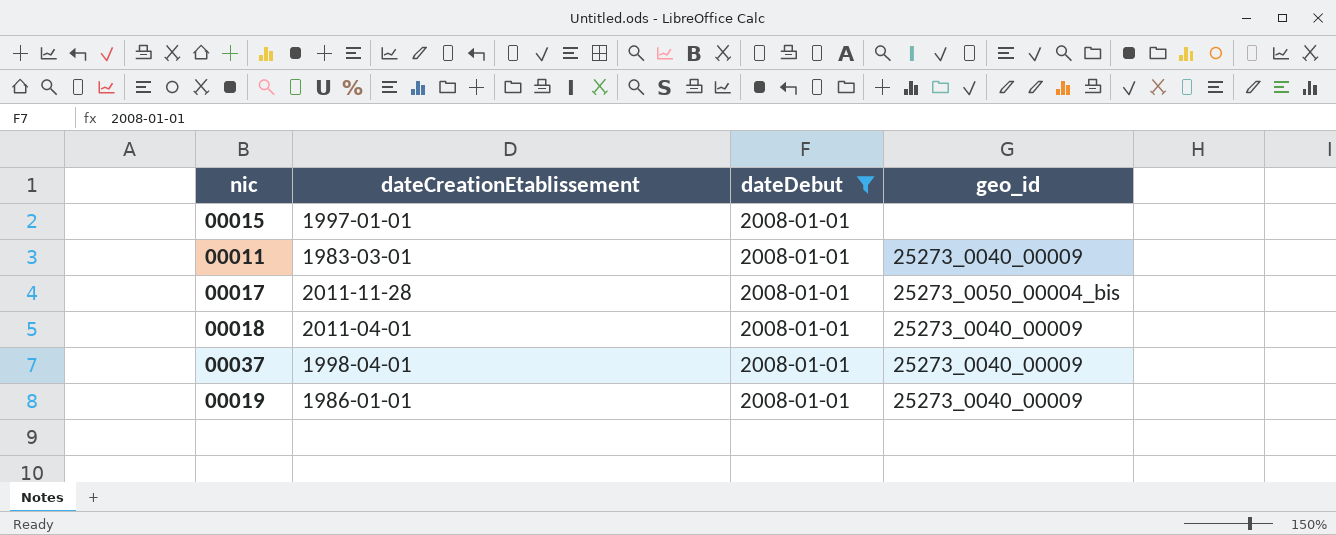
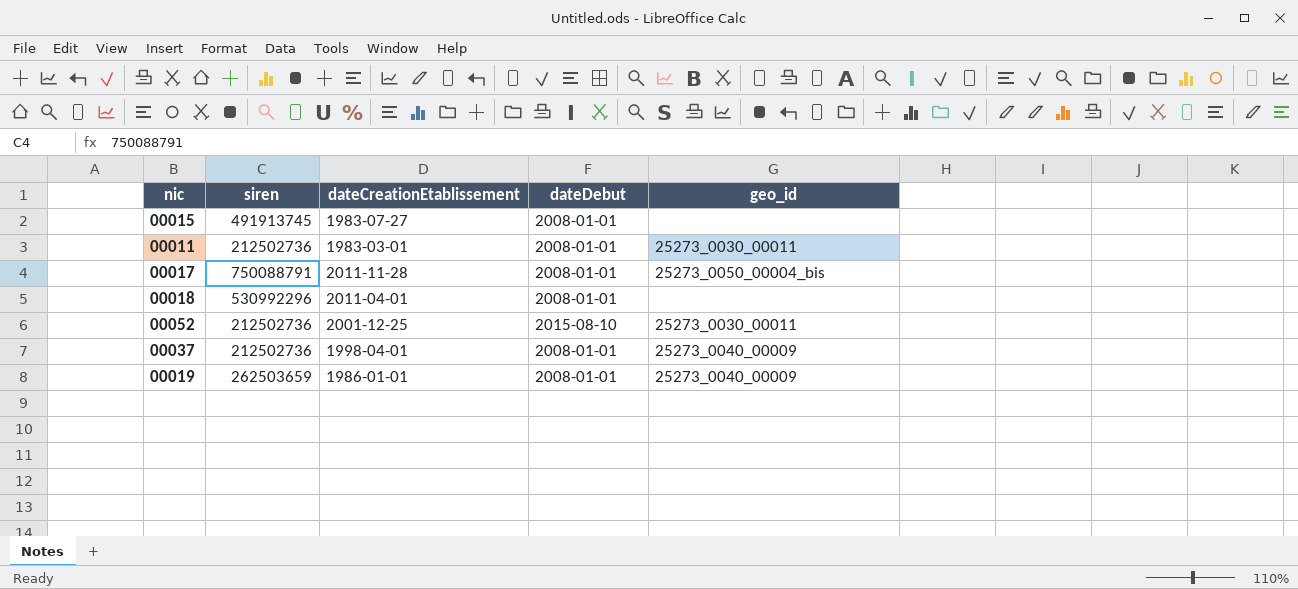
filter: dateDebut = 2008-01-01 -> none
column siren | position: none -> 2
00015 | dateCreationEtablissement: 1997-01-01 -> 1983-07-27
00011 | geo_id: 25273_0040_00009 -> 25273_0030_00011
00018 | geo_id: 25273_0040_00009 -> none

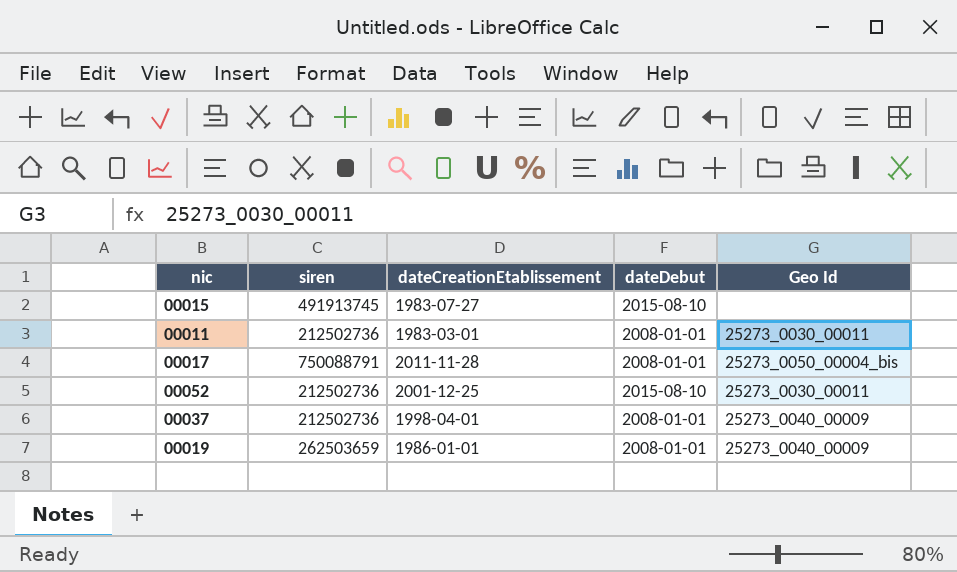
column name: geo_id -> Geo Id
row 00018: 530992296 | 2011-04-01 | 2008-01-01 | none -> none
00015 | dateDebut: 2008-01-01 -> 2015-08-10

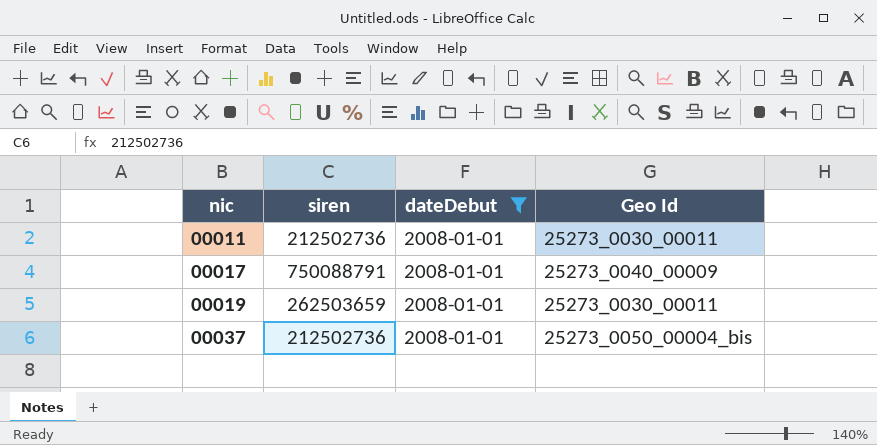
filter: none -> dateDebut = 2008-01-01
row order: none -> nic ascending
column dateCreationEtablissement | position: 3 -> none
00017 | Geo Id: 25273_0050_00004_bis -> 25273_0040_00009
00019 | Geo Id: 25273_0040_00009 -> 25273_0030_00011
00037 | Geo Id: 25273_0040_00009 -> 25273_0050_00004_bis

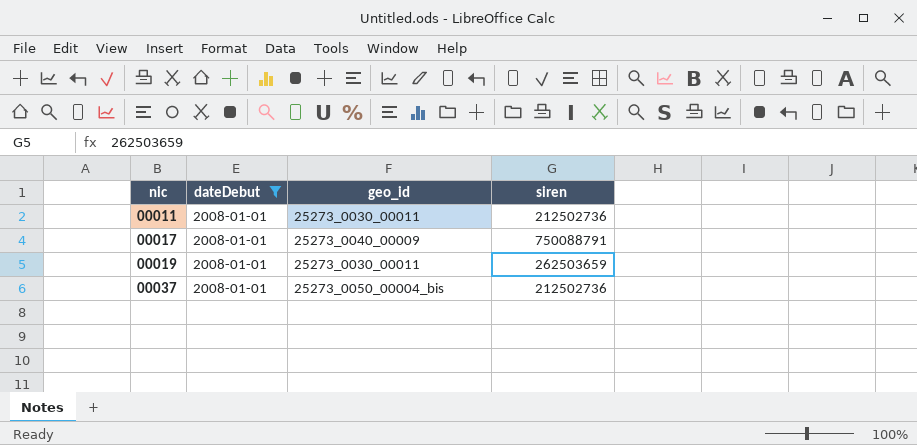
column name: Geo Id -> geo_id
column siren | position: 2 -> 4

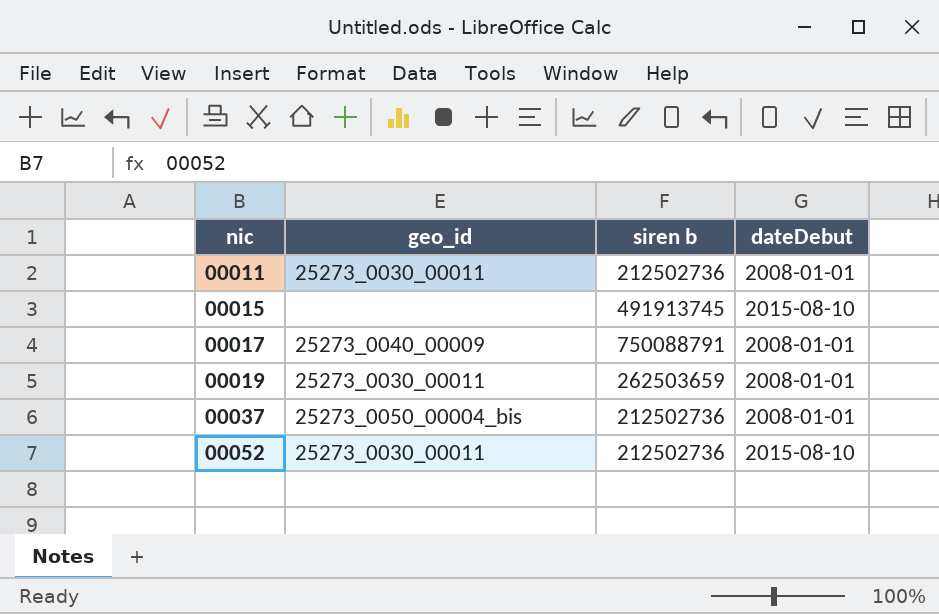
filter: dateDebut = 2008-01-01 -> none
column name: siren -> siren b
column dateDebut | position: 2 -> 4

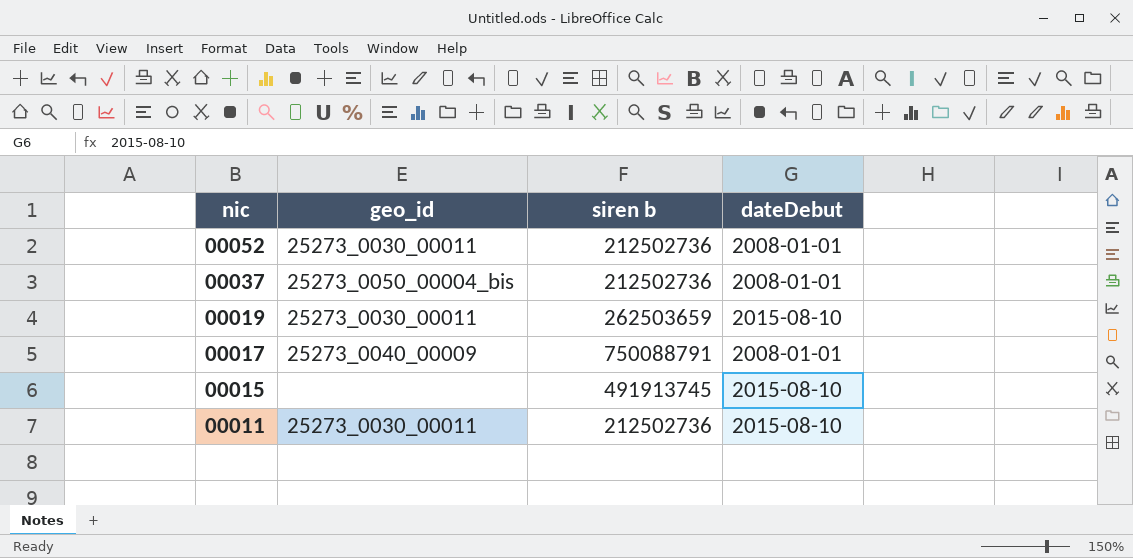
row order: nic ascending -> nic descending
00052 | dateDebut: 2015-08-10 -> 2008-01-01
00019 | dateDebut: 2008-01-01 -> 2015-08-10
00011 | dateDebut: 2008-01-01 -> 2015-08-10

